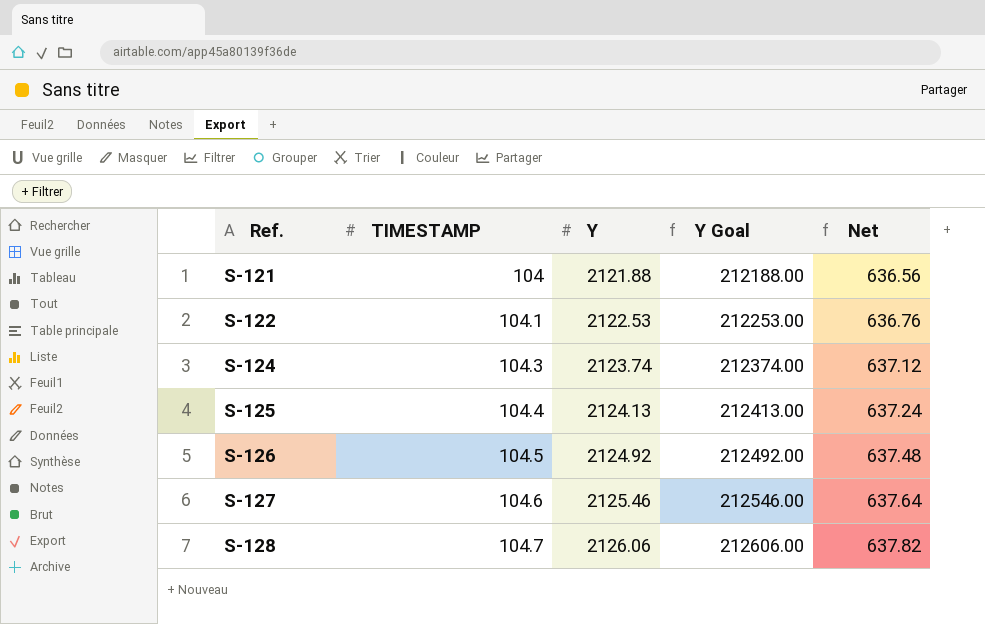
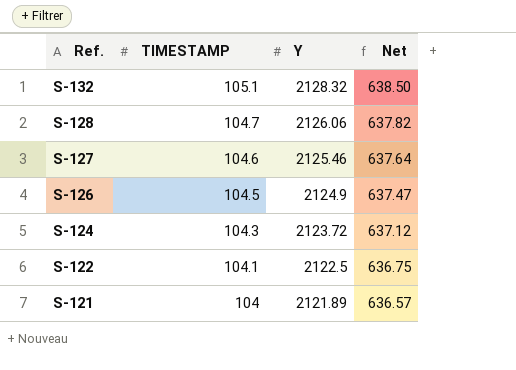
row order: Ref. ascending -> Ref. descending
column Y Goal | formula: [Y] * 100 -> none
row S-125: 104.4 | 2124.13 | 212413.00 | 637.24 -> none
row S-132: none -> 105.1 | 2128.32 | 638.50
S-126 | Y: 2124.92 -> 2124.9
S-126 | Net: 637.48 -> 637.47
S-124 | Y: 2123.74 -> 2123.72
S-122 | Y: 2122.53 -> 2122.5
S-122 | Net: 636.76 -> 636.75
S-121 | Y: 2121.88 -> 2121.89
S-121 | Net: 636.56 -> 636.57

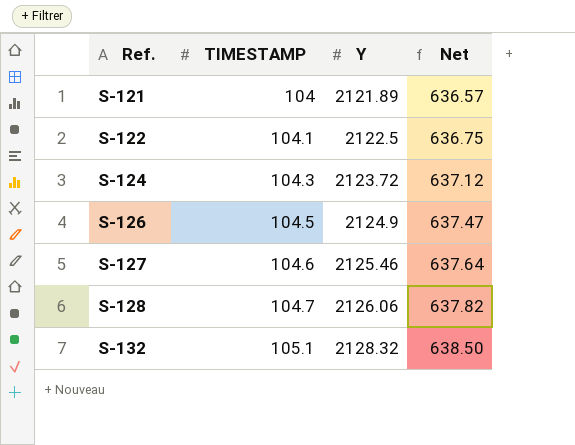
row order: Ref. descending -> Ref. ascending

